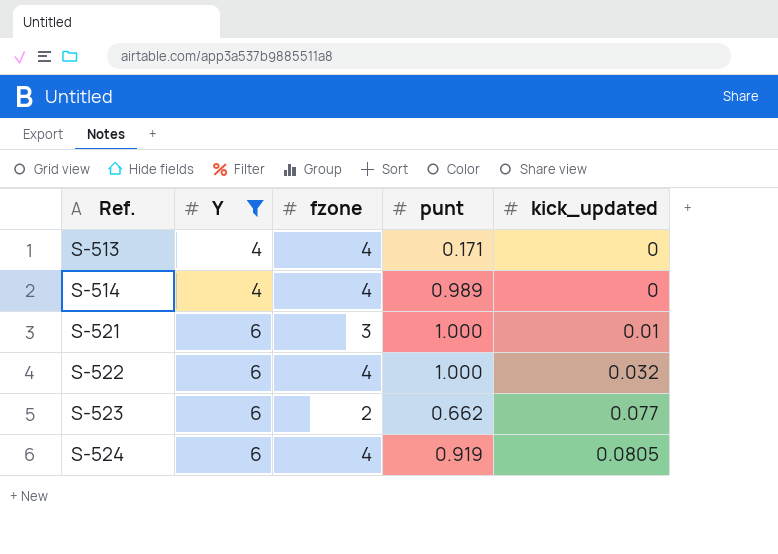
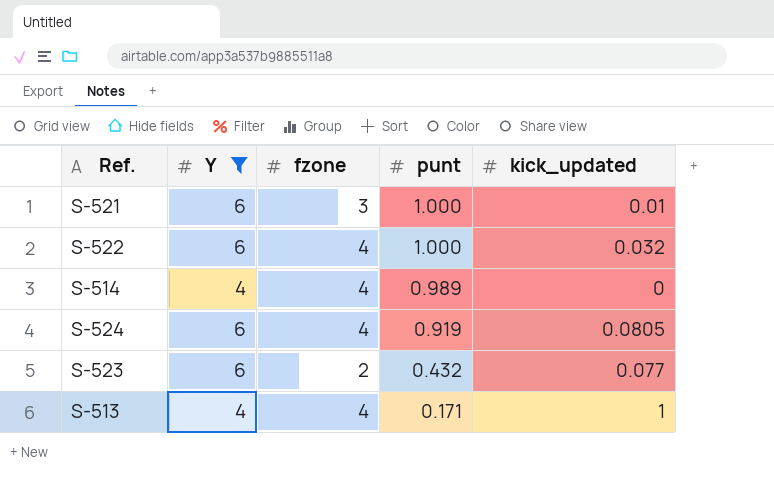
row order: Ref. ascending -> punt descending
S-523 | punt: 0.662 -> 0.432
S-513 | kick_updated: 0 -> 1

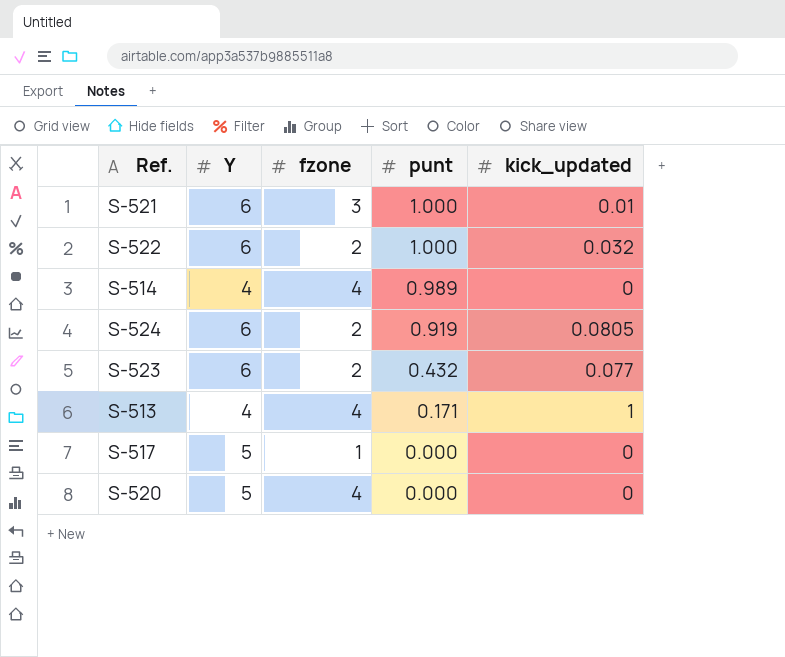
filter: Y != 5 -> none
S-522 | fzone: 4 -> 2
S-524 | fzone: 4 -> 2

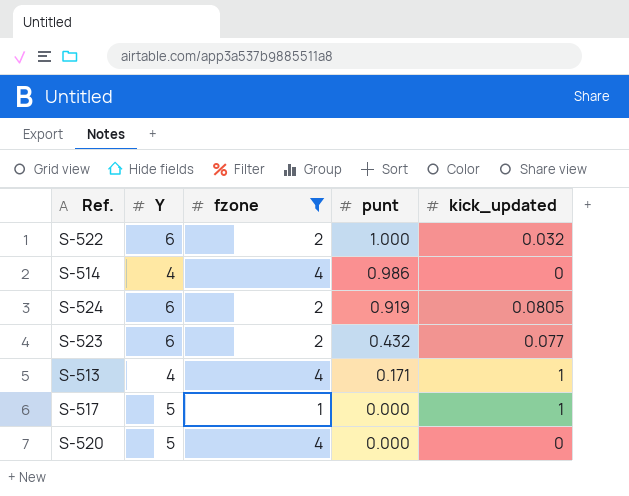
filter: none -> fzone != 3
S-514 | punt: 0.989 -> 0.986
S-517 | kick_updated: 0 -> 1

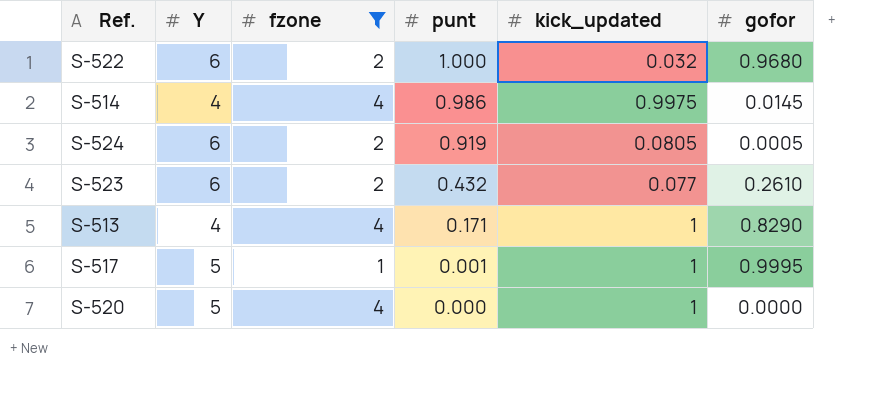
column gofor | position: none -> 6
S-514 | kick_updated: 0 -> 0.9975
S-517 | punt: 0.000 -> 0.001
S-520 | kick_updated: 0 -> 1

